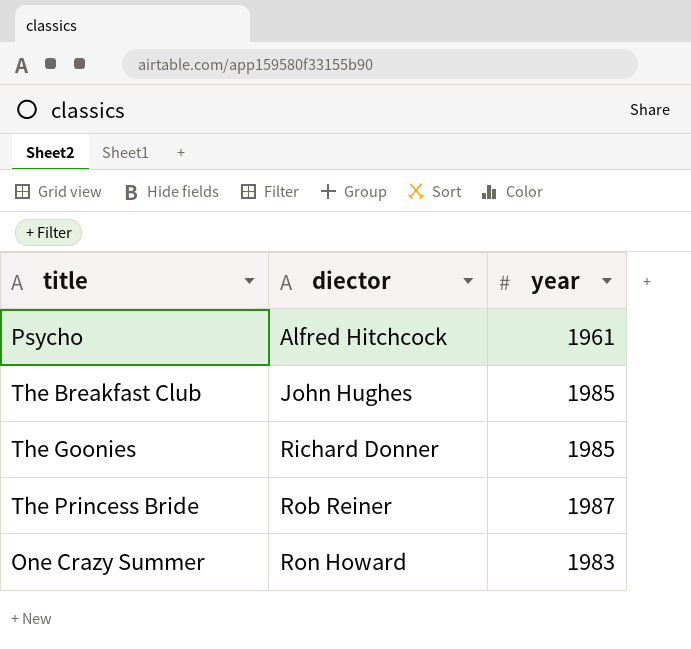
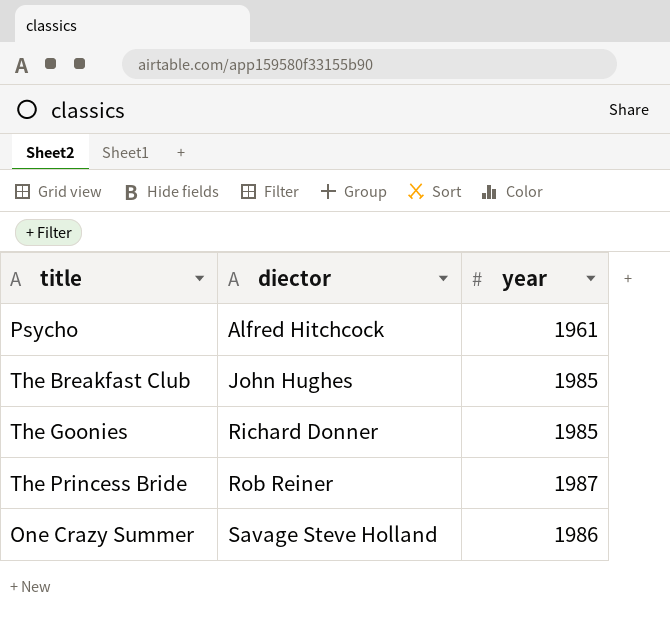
One Crazy Summer | diector: Ron Howard -> Savage Steve Holland
One Crazy Summer | year: 1983 -> 1986

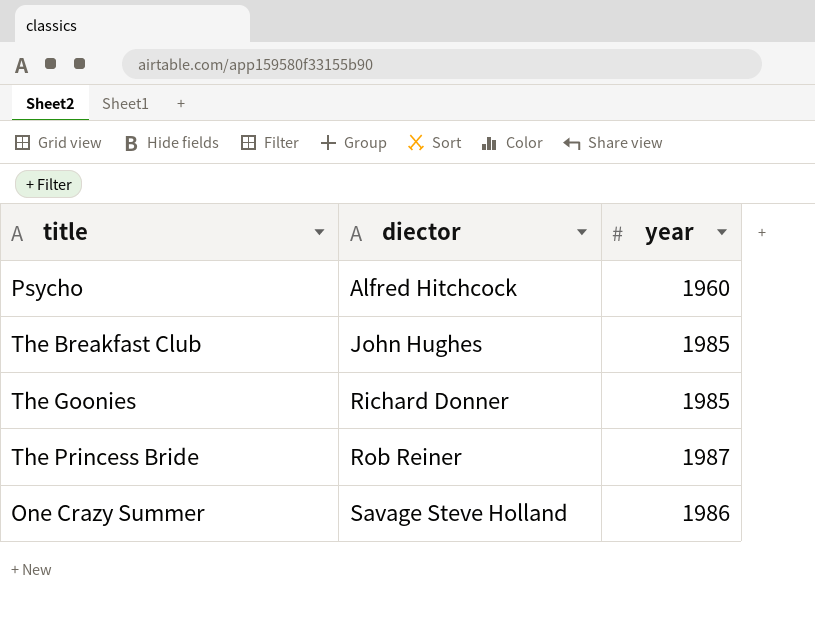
Psycho | year: 1961 -> 1960

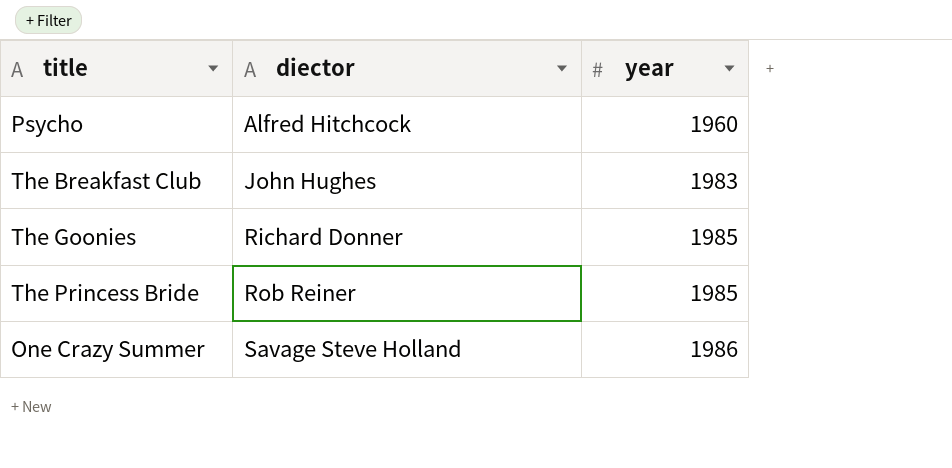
The Breakfast Club | year: 1985 -> 1983
The Princess Bride | year: 1987 -> 1985

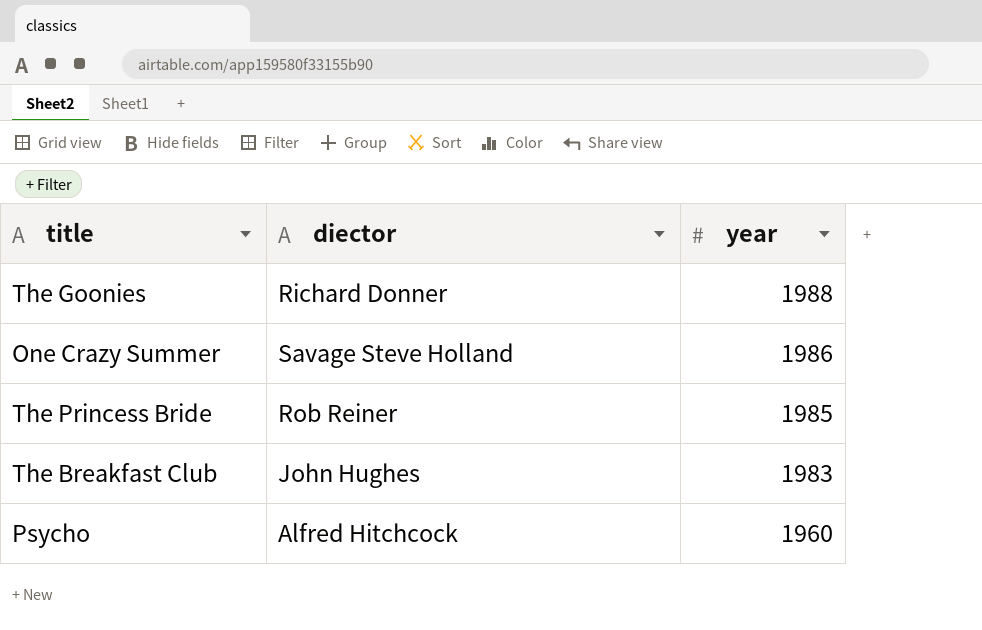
row order: diector ascending -> year descending
The Goonies | year: 1985 -> 1988

